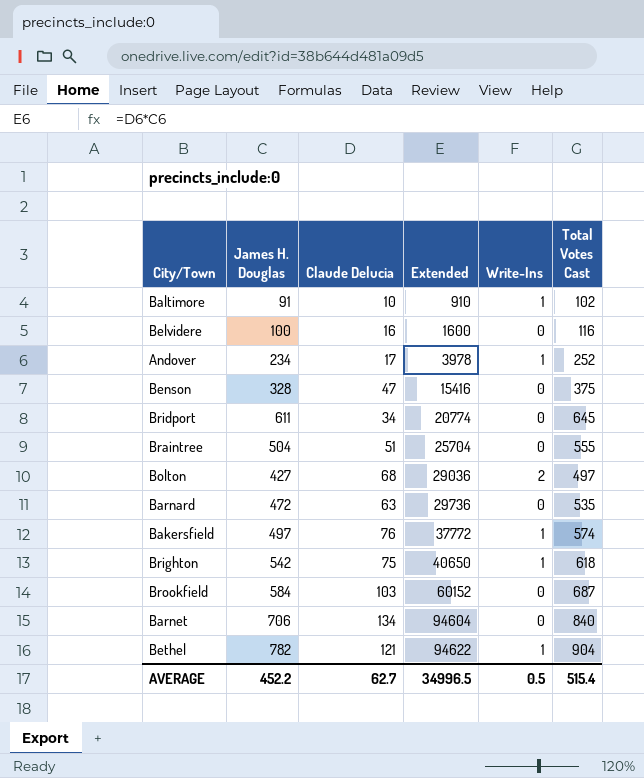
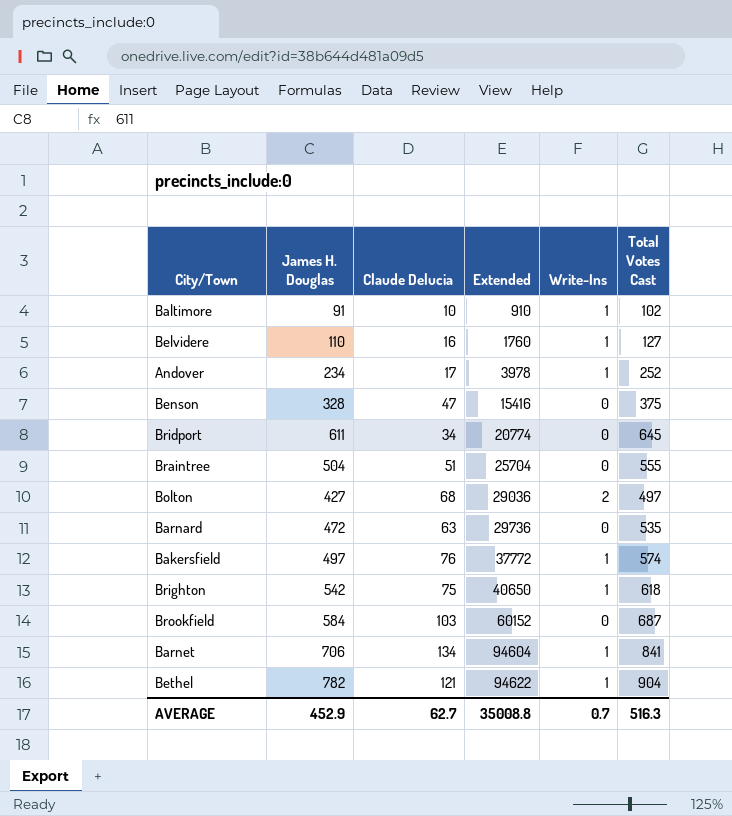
Belvidere | James H. Douglas: 100 -> 110
Belvidere | Extended: 1600 -> 1760
Belvidere | Write-Ins: 0 -> 1
Belvidere | Total Votes Cast: 116 -> 127
Barnet | Write-Ins: 0 -> 1
Barnet | Total Votes Cast: 840 -> 841
AVERAGE | James H. Douglas: 452.2 -> 452.9
AVERAGE | Extended: 34996.5 -> 35008.8
AVERAGE | Write-Ins: 0.5 -> 0.7
AVERAGE | Total Votes Cast: 515.4 -> 516.3

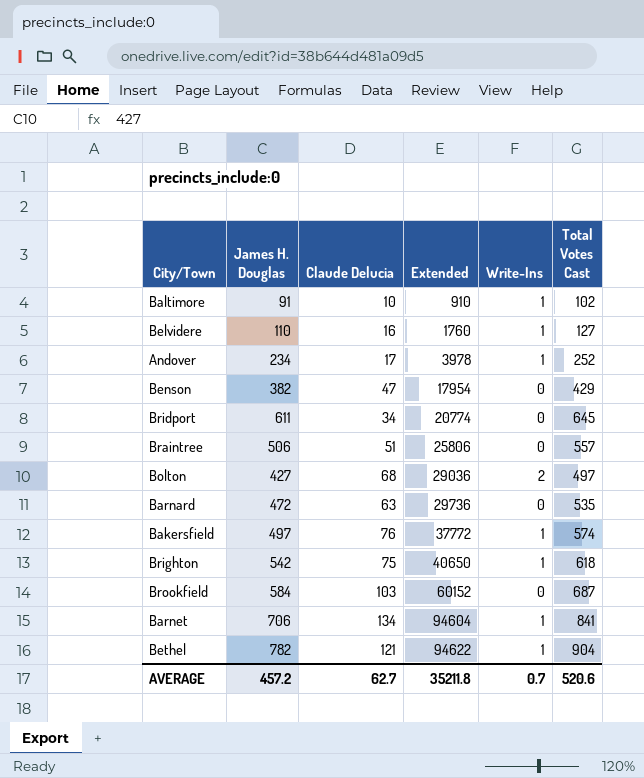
Benson | James H. Douglas: 328 -> 382
Benson | Extended: 15416 -> 17954
Benson | Total Votes Cast: 375 -> 429
Braintree | James H. Douglas: 504 -> 506
Braintree | Extended: 25704 -> 25806
Braintree | Total Votes Cast: 555 -> 557
AVERAGE | James H. Douglas: 452.9 -> 457.2
AVERAGE | Extended: 35008.8 -> 35211.8
AVERAGE | Total Votes Cast: 516.3 -> 520.6

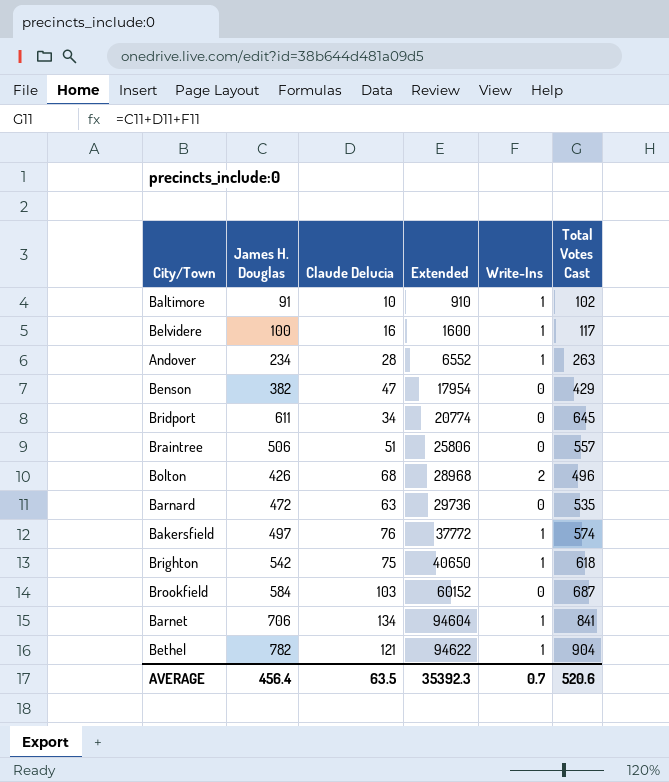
Belvidere | James H. Douglas: 110 -> 100
Belvidere | Extended: 1760 -> 1600
Belvidere | Total Votes Cast: 127 -> 117
Andover | Claude Delucia: 17 -> 28
Andover | Extended: 3978 -> 6552
Andover | Total Votes Cast: 252 -> 263
Bolton | James H. Douglas: 427 -> 426
Bolton | Extended: 29036 -> 28968
Bolton | Total Votes Cast: 497 -> 496
AVERAGE | James H. Douglas: 457.2 -> 456.4
AVERAGE | Claude Delucia: 62.7 -> 63.5
AVERAGE | Extended: 35211.8 -> 35392.3

